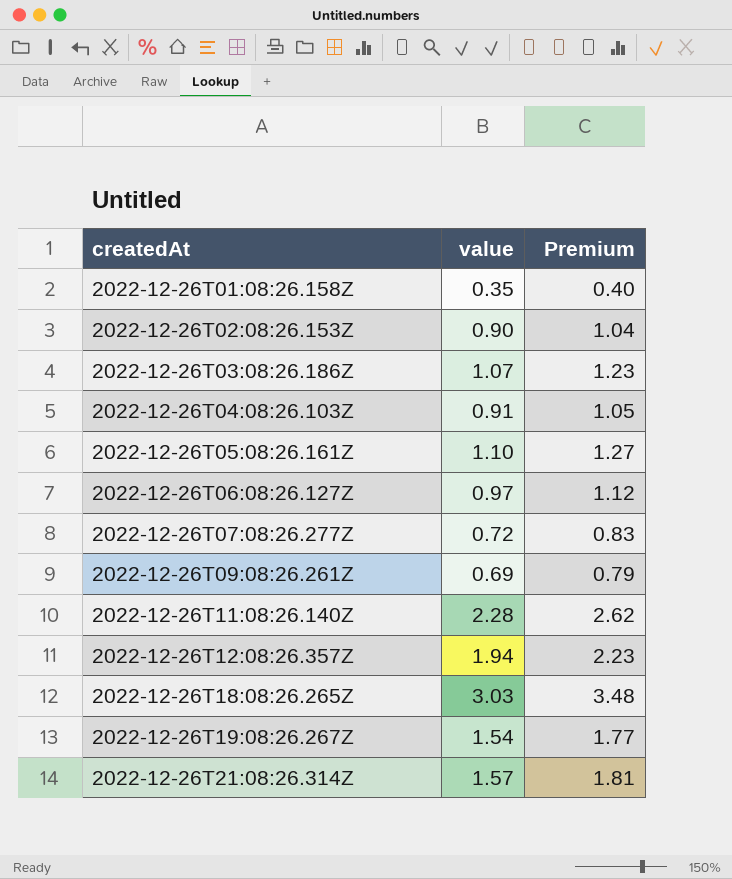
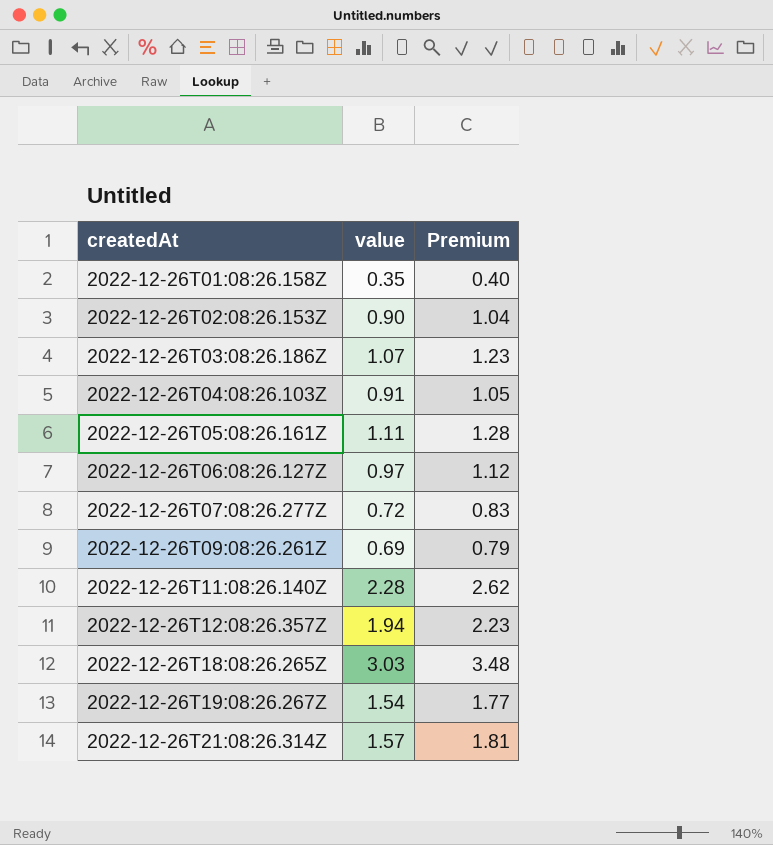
2022-12-26T05:08:26.161Z | value: 1.10 -> 1.11
2022-12-26T05:08:26.161Z | Premium: 1.27 -> 1.28

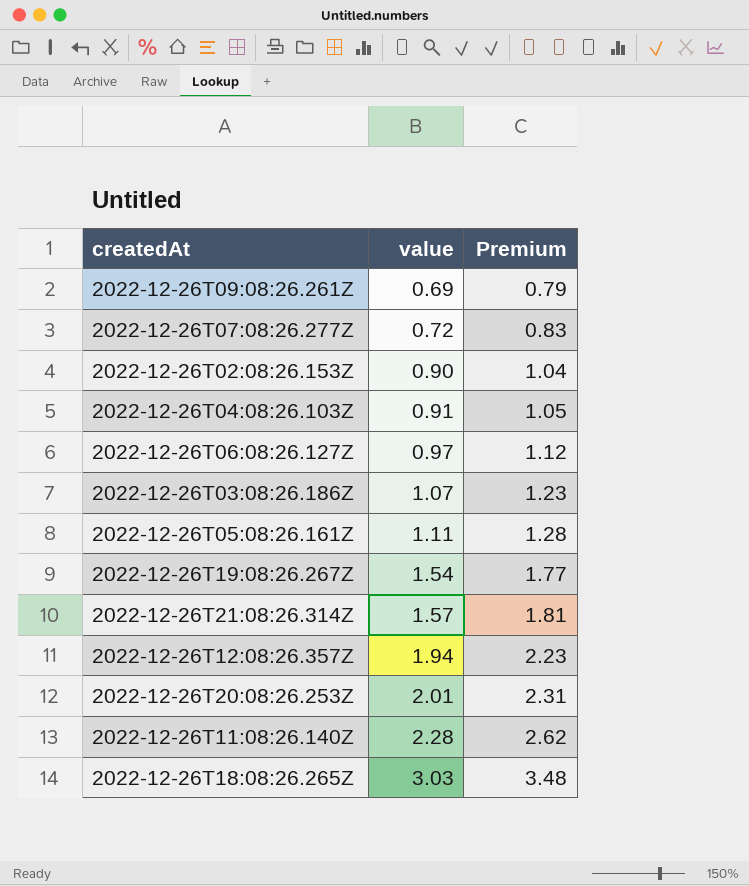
row order: createdAt ascending -> value ascending
row 2022-12-26T01:08:26.158Z: 0.35 | 0.40 -> none
row 2022-12-26T20:08:26.253Z: none -> 2.01 | 2.31

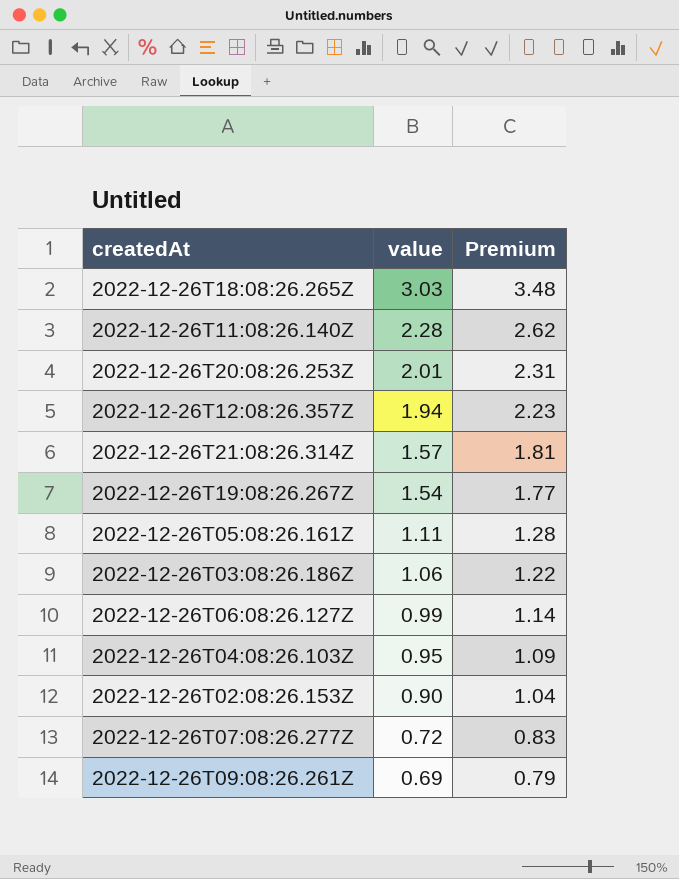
row order: value ascending -> value descending
2022-12-26T03:08:26.186Z | value: 1.07 -> 1.06
2022-12-26T03:08:26.186Z | Premium: 1.23 -> 1.22
2022-12-26T06:08:26.127Z | value: 0.97 -> 0.99
2022-12-26T06:08:26.127Z | Premium: 1.12 -> 1.14
2022-12-26T04:08:26.103Z | value: 0.91 -> 0.95
2022-12-26T04:08:26.103Z | Premium: 1.05 -> 1.09

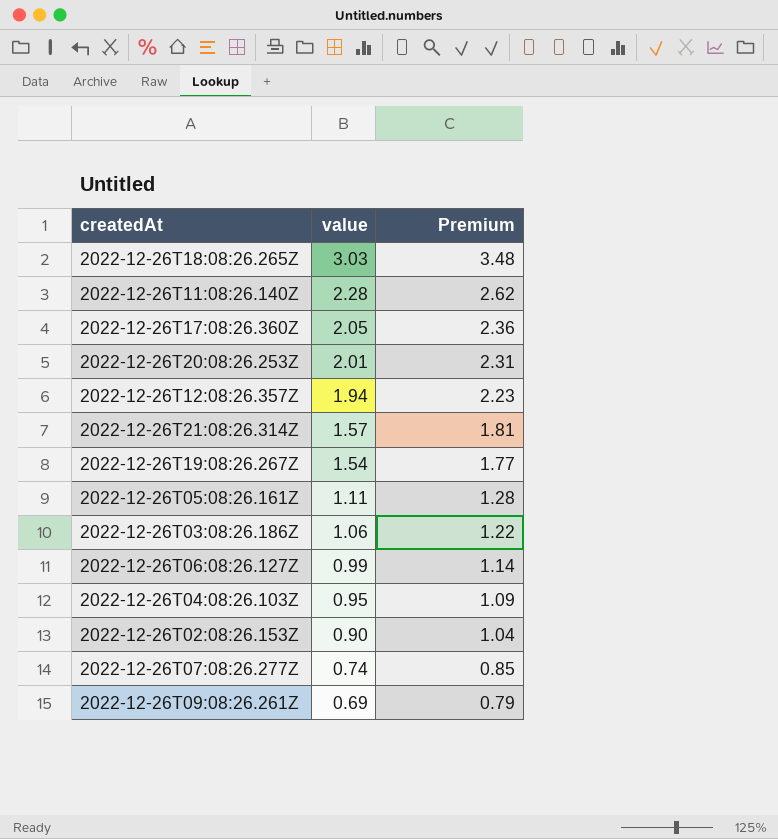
row 2022-12-26T17:08:26.360Z: none -> 2.05 | 2.36
2022-12-26T07:08:26.277Z | value: 0.72 -> 0.74
2022-12-26T07:08:26.277Z | Premium: 0.83 -> 0.85

